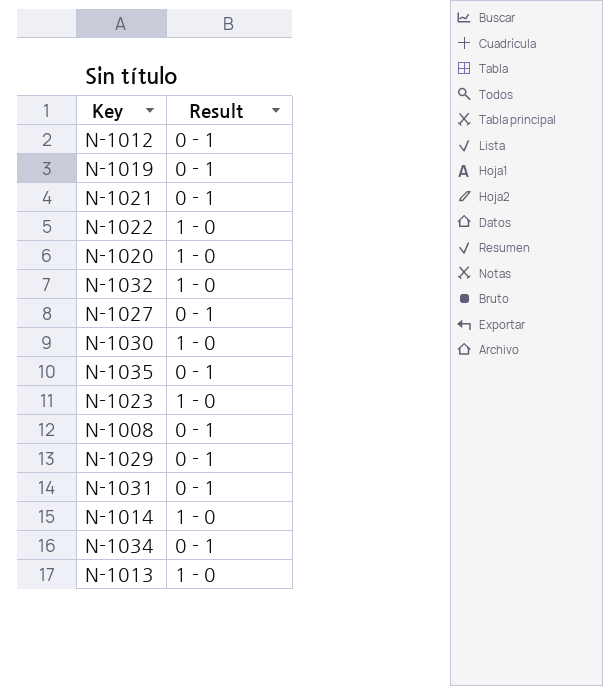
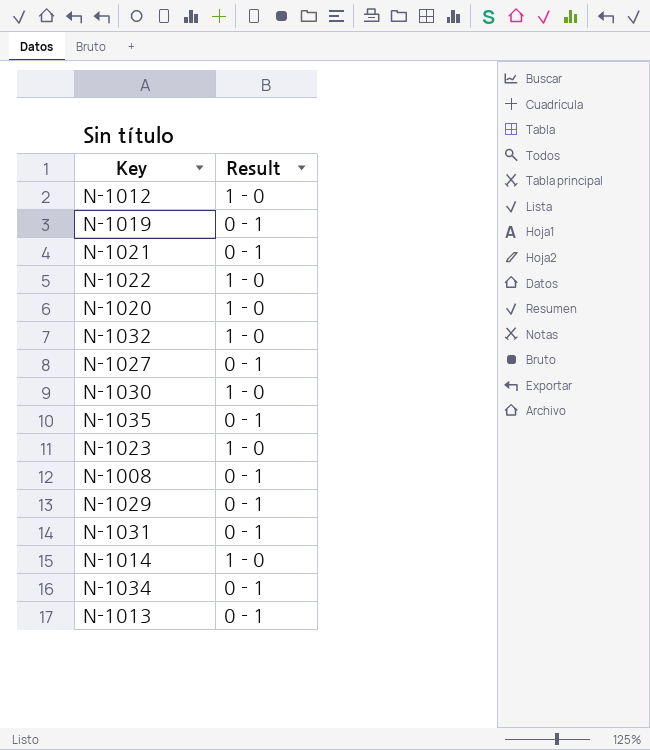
N-1012 | Result: 0 - 1 -> 1 - 0
N-1013 | Result: 1 - 0 -> 0 - 1

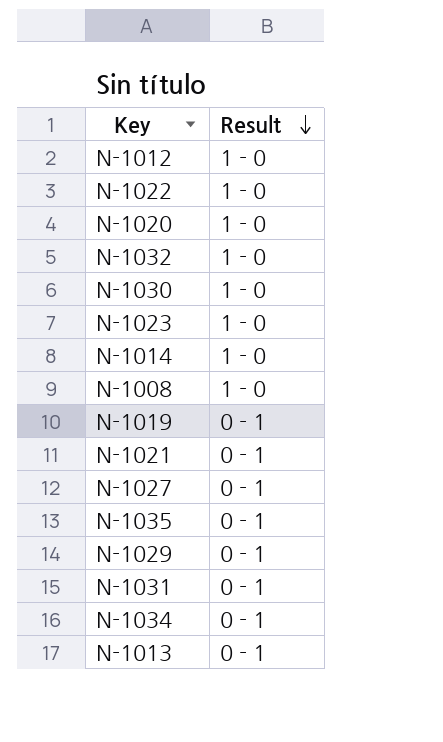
row order: none -> Result descending
N-1008 | Result: 0 - 1 -> 1 - 0

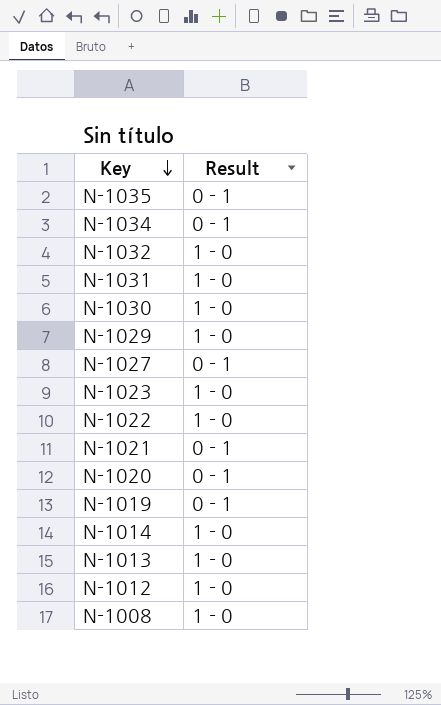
row order: Result descending -> Key descending
N-1031 | Result: 0 - 1 -> 1 - 0
N-1029 | Result: 0 - 1 -> 1 - 0
N-1020 | Result: 1 - 0 -> 0 - 1
N-1013 | Result: 0 - 1 -> 1 - 0

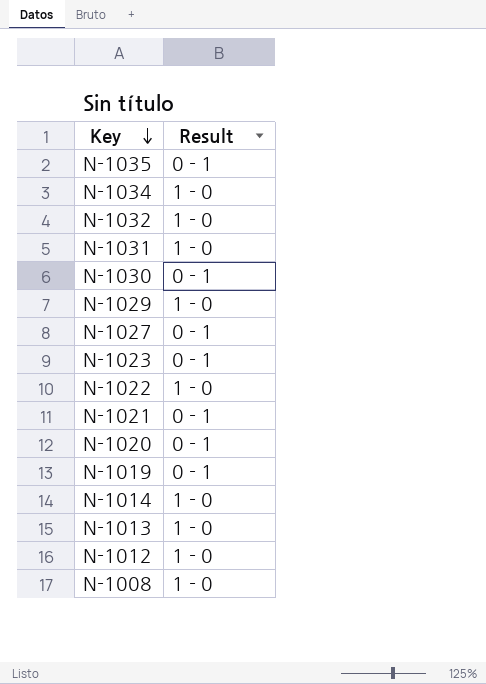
N-1034 | Result: 0 - 1 -> 1 - 0
N-1030 | Result: 1 - 0 -> 0 - 1
N-1023 | Result: 1 - 0 -> 0 - 1

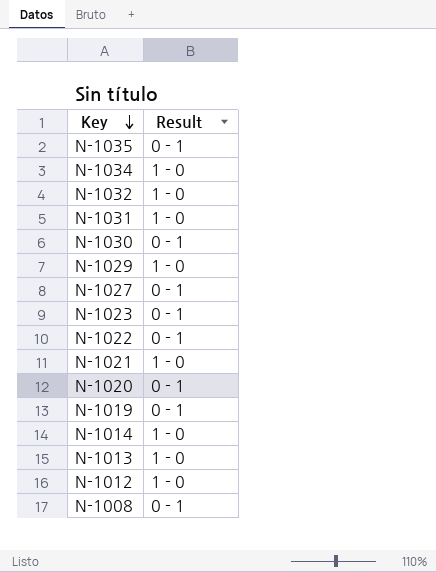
N-1022 | Result: 1 - 0 -> 0 - 1
N-1021 | Result: 0 - 1 -> 1 - 0
N-1008 | Result: 1 - 0 -> 0 - 1

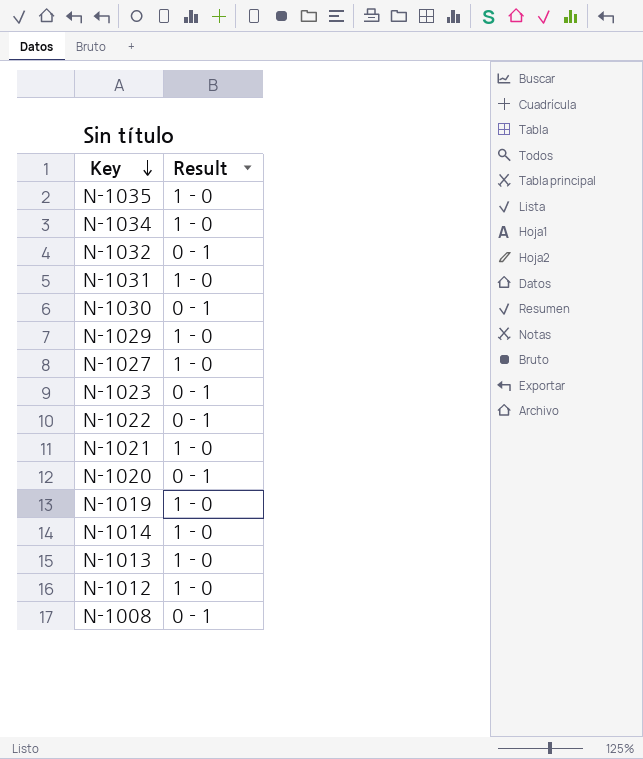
N-1035 | Result: 0 - 1 -> 1 - 0
N-1032 | Result: 1 - 0 -> 0 - 1
N-1027 | Result: 0 - 1 -> 1 - 0
N-1019 | Result: 0 - 1 -> 1 - 0

